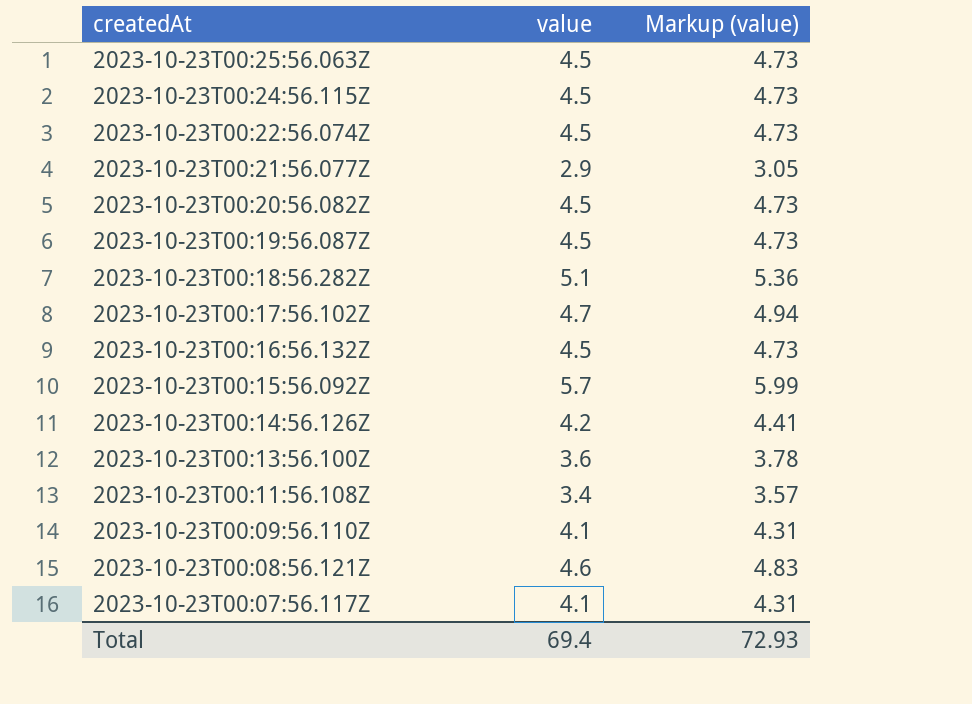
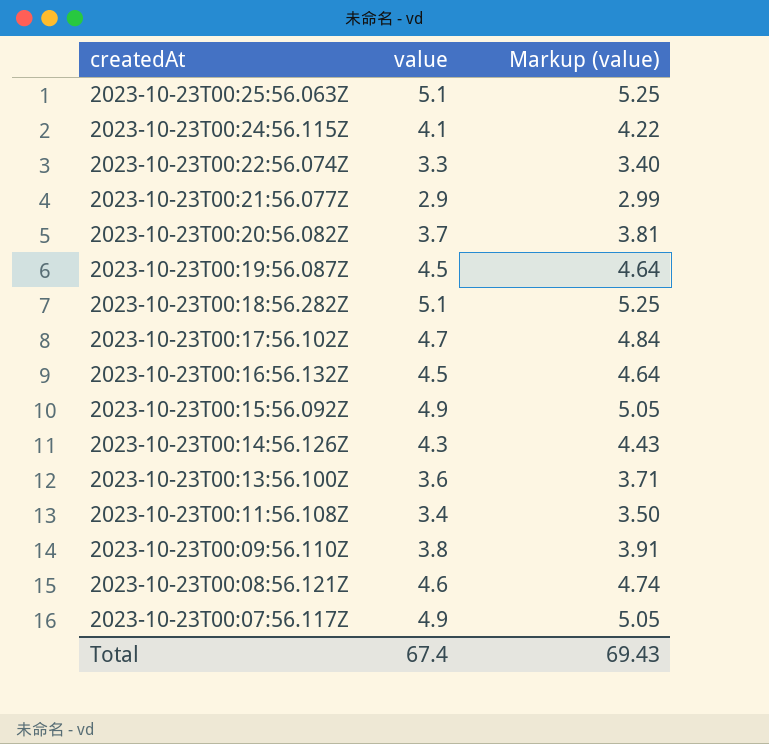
column Markup (value) | formula: [value] * 1.05 -> [value] * 1.03
2023-10-23T00:25:56.063Z | value: 4.5 -> 5.1
2023-10-23T00:24:56.115Z | value: 4.5 -> 4.1
2023-10-23T00:22:56.074Z | value: 4.5 -> 3.3
2023-10-23T00:20:56.082Z | value: 4.5 -> 3.7
2023-10-23T00:15:56.092Z | value: 5.7 -> 4.9
2023-10-23T00:14:56.126Z | value: 4.2 -> 4.3
2023-10-23T00:09:56.110Z | value: 4.1 -> 3.8
2023-10-23T00:07:56.117Z | value: 4.1 -> 4.9
Total | value: 69.4 -> 67.4
Total | Markup (value): 72.93 -> 69.43

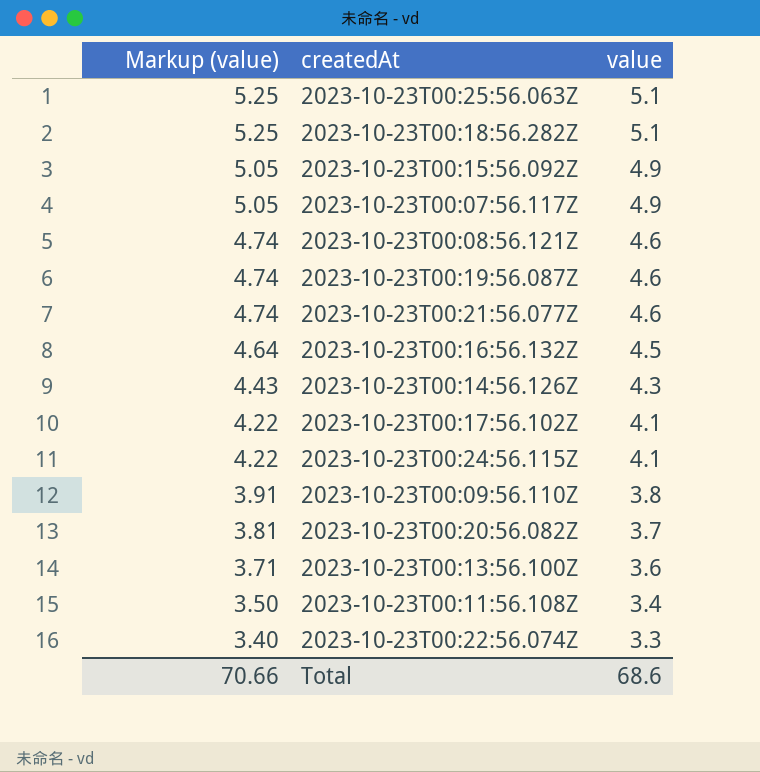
row order: createdAt descending -> Markup (value) descending
column Markup (value) | position: 3 -> 1
2023-10-23T00:19:56.087Z | Markup (value): 4.64 -> 4.74
2023-10-23T00:19:56.087Z | value: 4.5 -> 4.6
2023-10-23T00:21:56.077Z | Markup (value): 2.99 -> 4.74
2023-10-23T00:21:56.077Z | value: 2.9 -> 4.6
2023-10-23T00:17:56.102Z | Markup (value): 4.84 -> 4.22
2023-10-23T00:17:56.102Z | value: 4.7 -> 4.1
Total | Markup (value): 69.43 -> 70.66
Total | value: 67.4 -> 68.6

